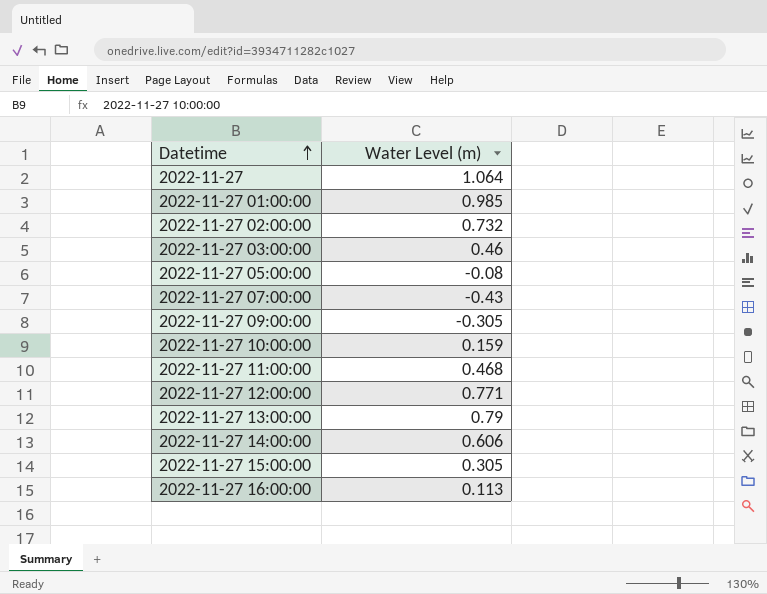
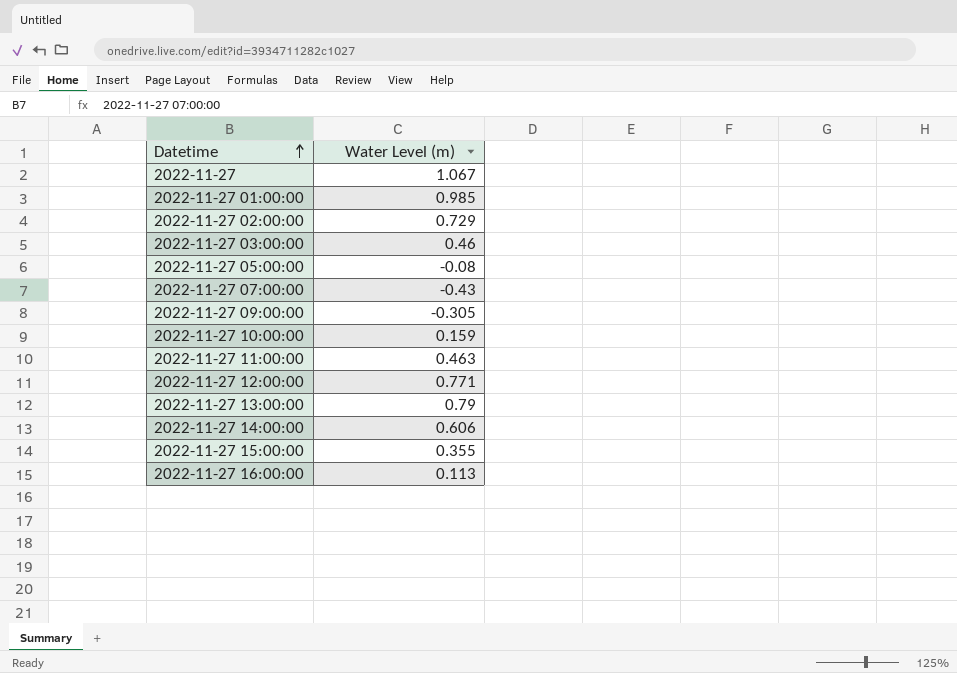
2022-11-27 | Water Level (m): 1.064 -> 1.067
2022-11-27 02:00:00 | Water Level (m): 0.732 -> 0.729
2022-11-27 11:00:00 | Water Level (m): 0.468 -> 0.463
2022-11-27 15:00:00 | Water Level (m): 0.305 -> 0.355

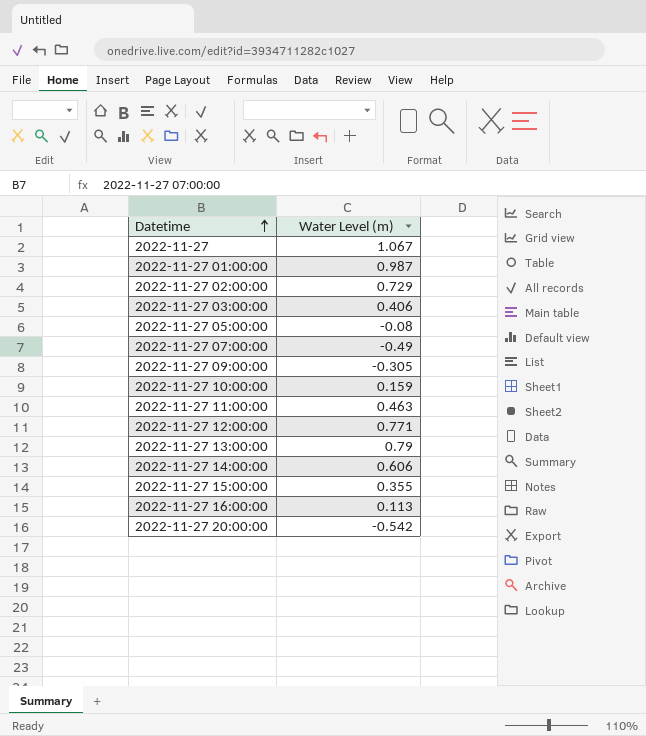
2022-11-27 01:00:00 | Water Level (m): 0.985 -> 0.987
2022-11-27 03:00:00 | Water Level (m): 0.46 -> 0.406
2022-11-27 07:00:00 | Water Level (m): -0.43 -> -0.49
row 2022-11-27 20:00:00: none -> -0.542

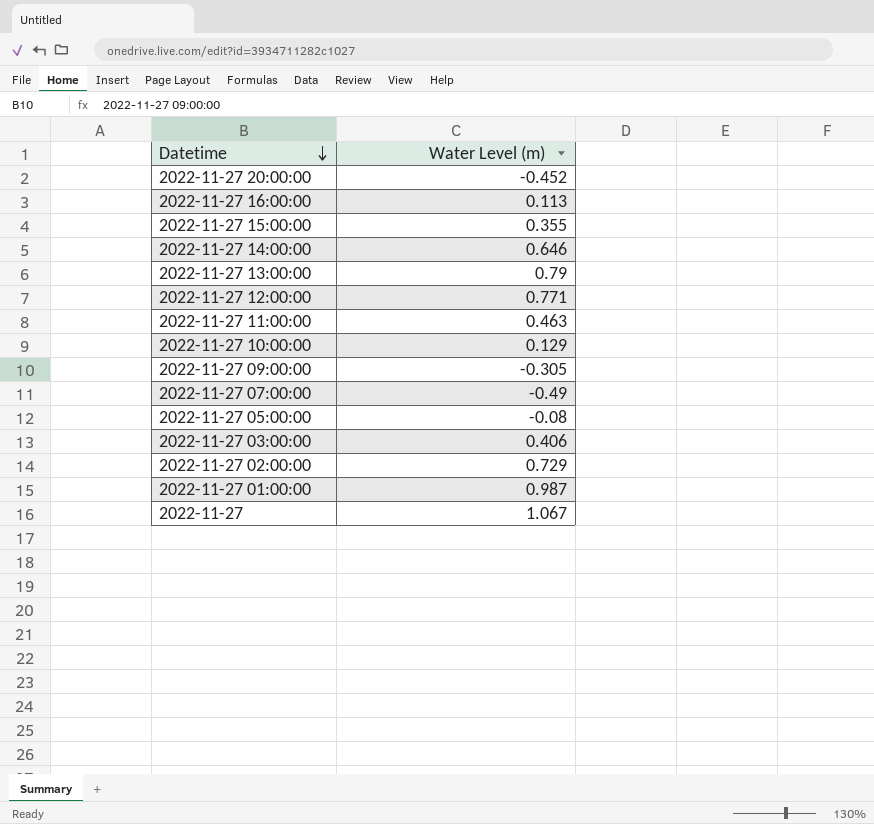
row order: Datetime ascending -> Datetime descending
2022-11-27 20:00:00 | Water Level (m): -0.542 -> -0.452
2022-11-27 14:00:00 | Water Level (m): 0.606 -> 0.646
2022-11-27 10:00:00 | Water Level (m): 0.159 -> 0.129

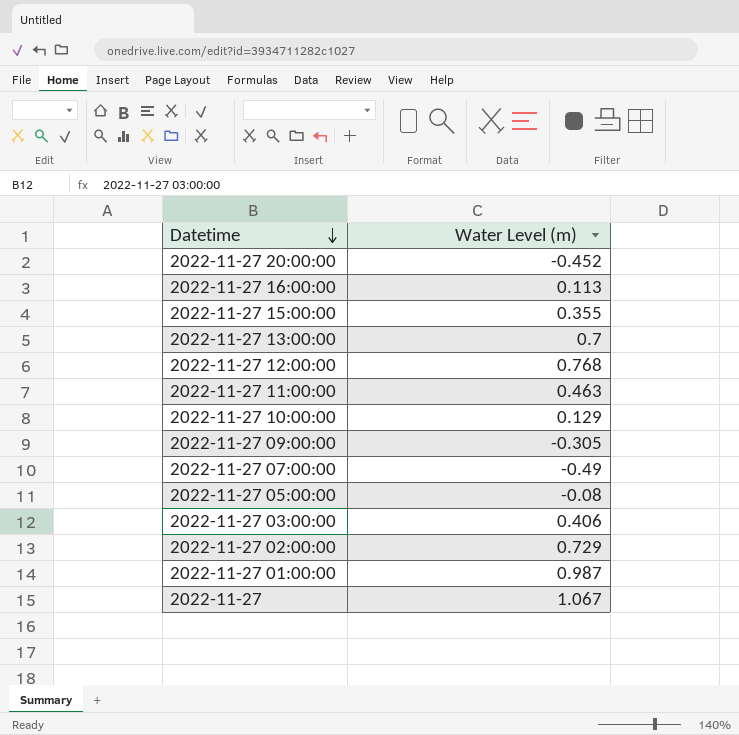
row 2022-11-27 14:00:00: 0.646 -> none
2022-11-27 13:00:00 | Water Level (m): 0.79 -> 0.7
2022-11-27 12:00:00 | Water Level (m): 0.771 -> 0.768

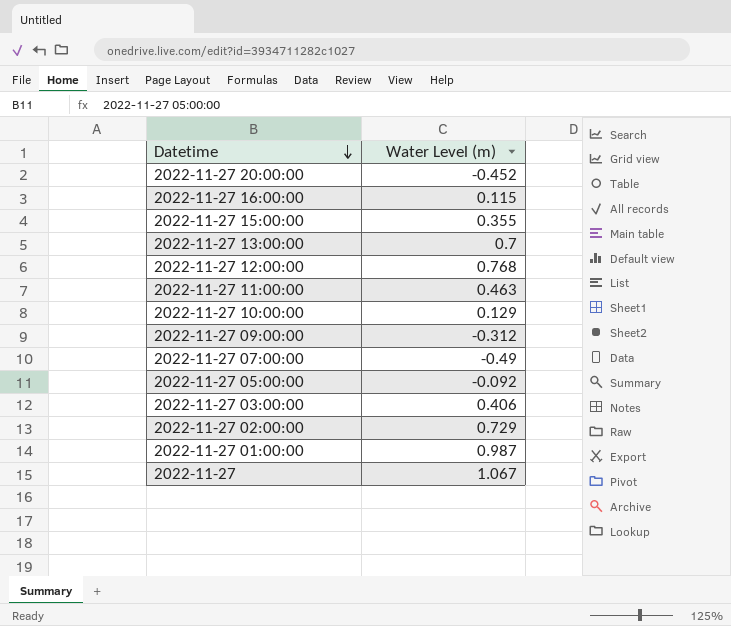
2022-11-27 16:00:00 | Water Level (m): 0.113 -> 0.115
2022-11-27 09:00:00 | Water Level (m): -0.305 -> -0.312
2022-11-27 05:00:00 | Water Level (m): -0.08 -> -0.092

